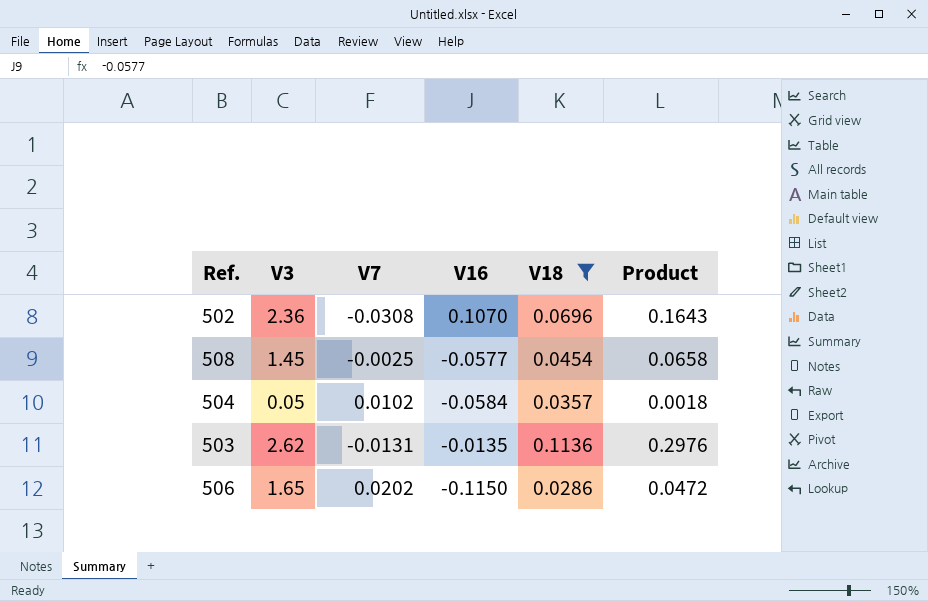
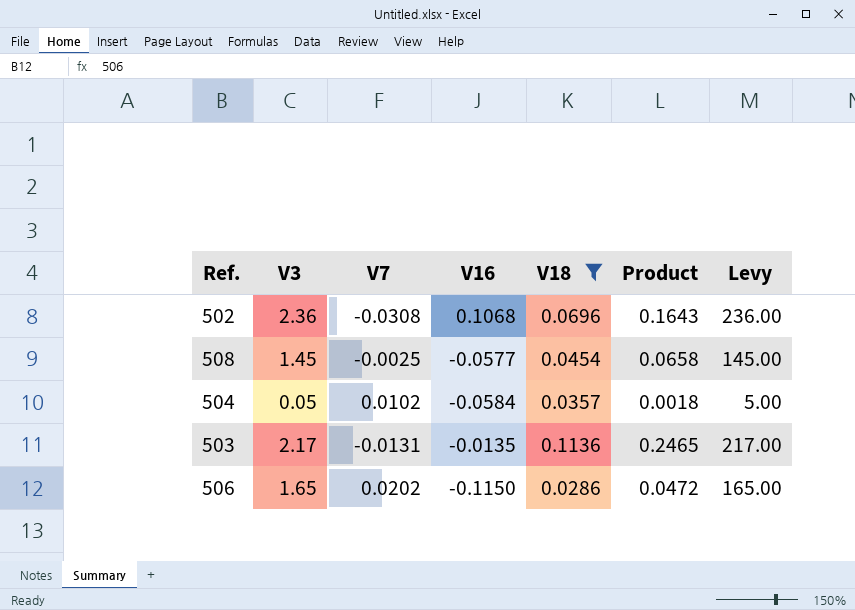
column Levy | formula: none -> [V3] * 100
502 | V16: 0.1070 -> 0.1068
503 | V3: 2.62 -> 2.17
503 | Product: 0.2976 -> 0.2465

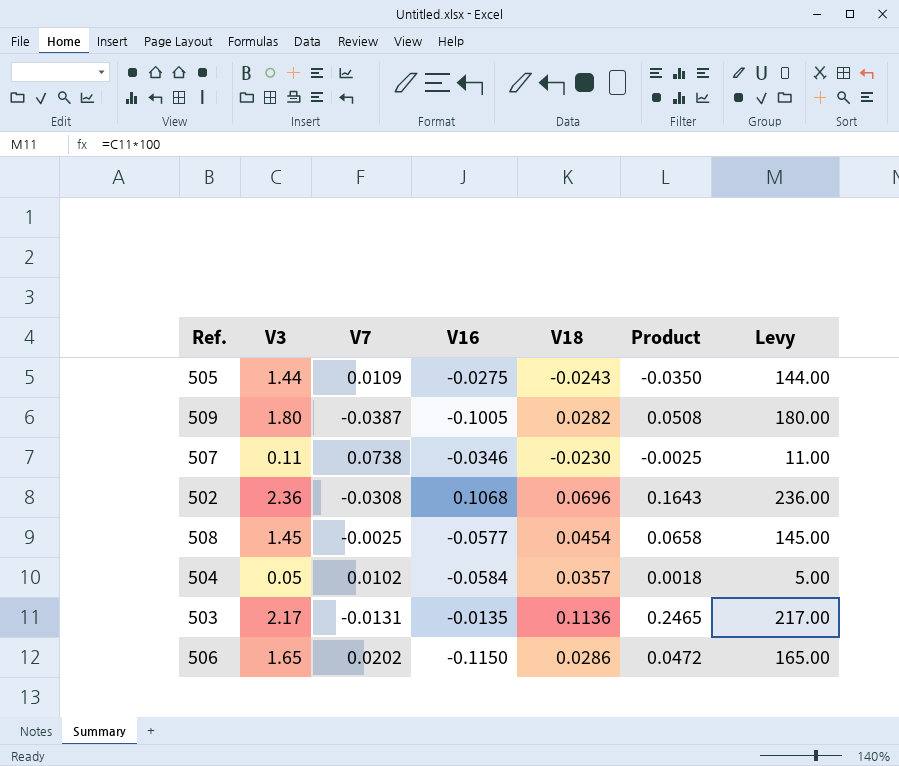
filter: V18 >= 0.0286 -> none

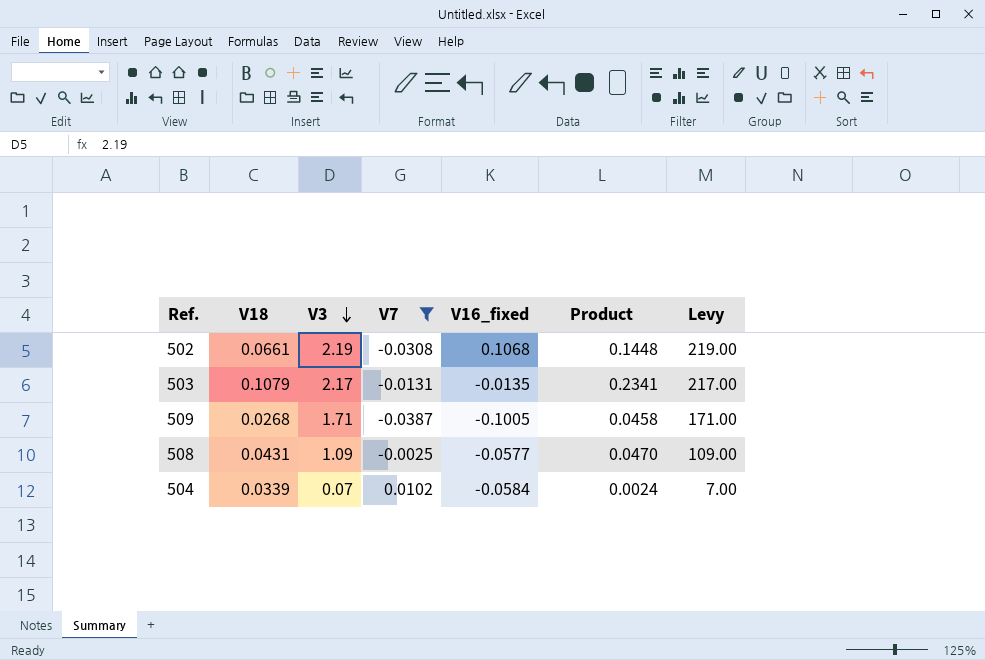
filter: none -> V7 <= 0.0102
row order: none -> V3 descending
column V18 | position: 5 -> 2
column name: V16 -> V16_fixed
502 | V18: 0.0696 -> 0.0661
502 | V3: 2.36 -> 2.19
502 | Product: 0.1643 -> 0.1448
502 | Levy: 236.00 -> 219.00
503 | V18: 0.1136 -> 0.1079
503 | Product: 0.2465 -> 0.2341
509 | V18: 0.0282 -> 0.0268
509 | V3: 1.80 -> 1.71
509 | Product: 0.0508 -> 0.0458
509 | Levy: 180.00 -> 171.00
508 | V18: 0.0454 -> 0.0431
508 | V3: 1.45 -> 1.09
508 | Product: 0.0658 -> 0.0470
508 | Levy: 145.00 -> 109.00
504 | V18: 0.0357 -> 0.0339
504 | V3: 0.05 -> 0.07
504 | Product: 0.0018 -> 0.0024
504 | Levy: 5.00 -> 7.00

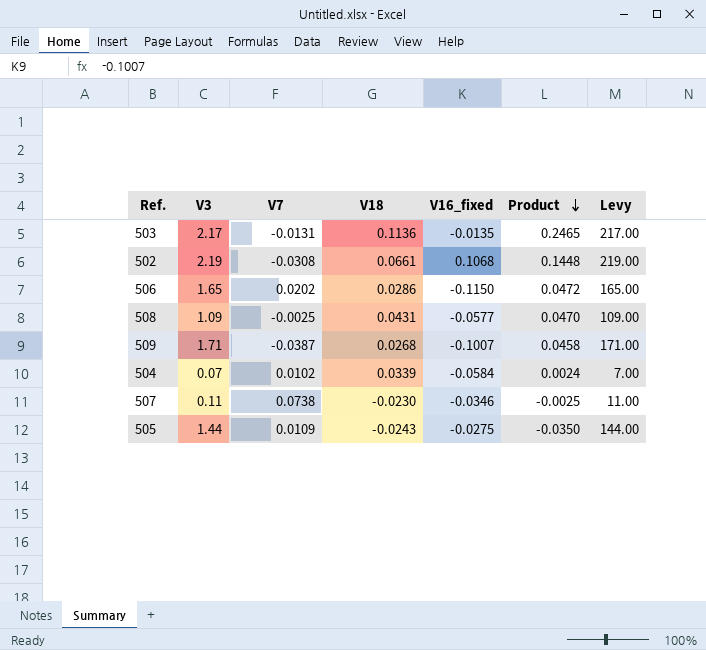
filter: V7 <= 0.0102 -> none
row order: V3 descending -> Product descending
column V18 | position: 2 -> 4
503 | V18: 0.1079 -> 0.1136
503 | Product: 0.2341 -> 0.2465
509 | V16_fixed: -0.1005 -> -0.1007

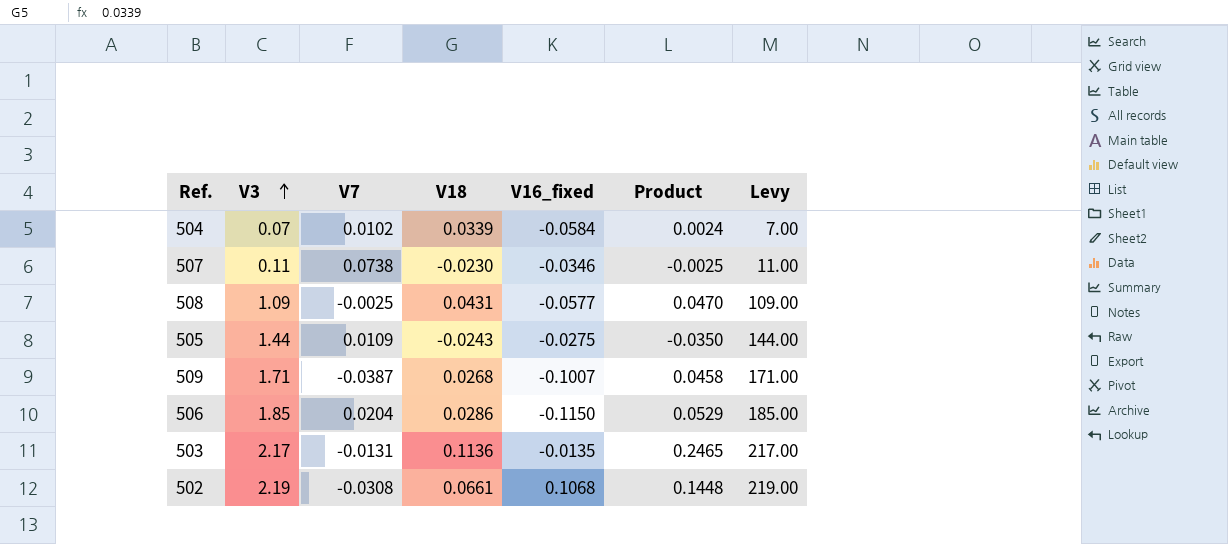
row order: Product descending -> V3 ascending
506 | V3: 1.65 -> 1.85
506 | V7: 0.0202 -> 0.0204
506 | Product: 0.0472 -> 0.0529
506 | Levy: 165.00 -> 185.00

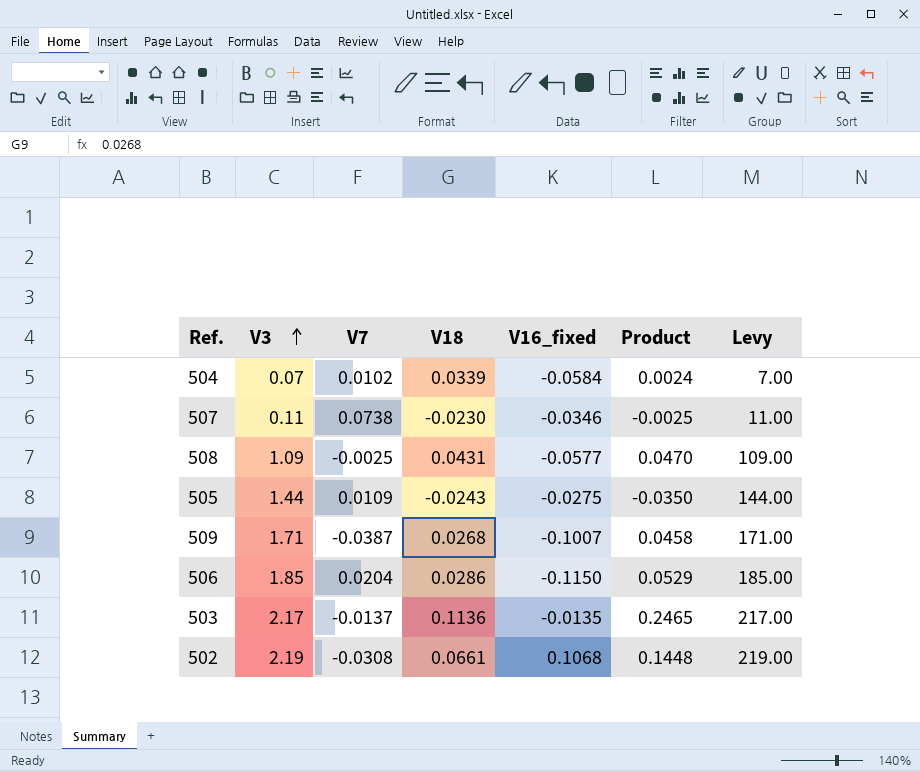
503 | V7: -0.0131 -> -0.0137

